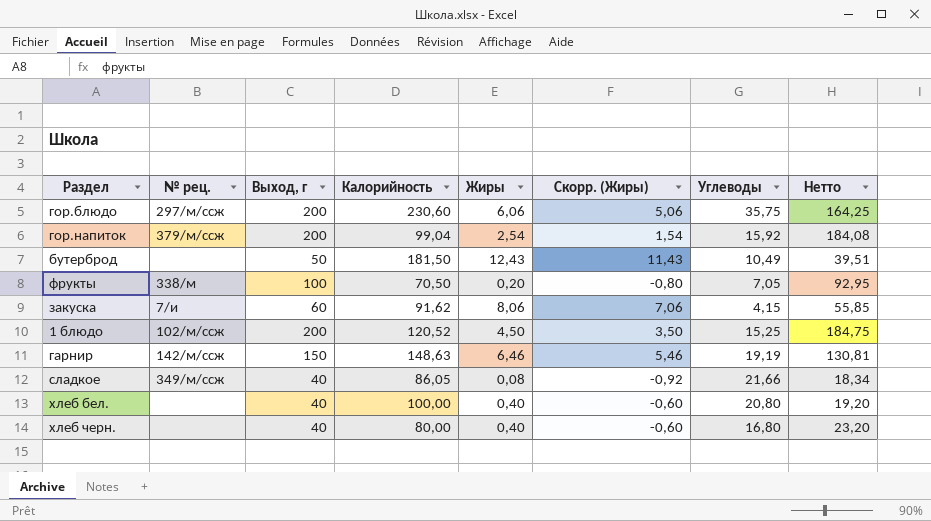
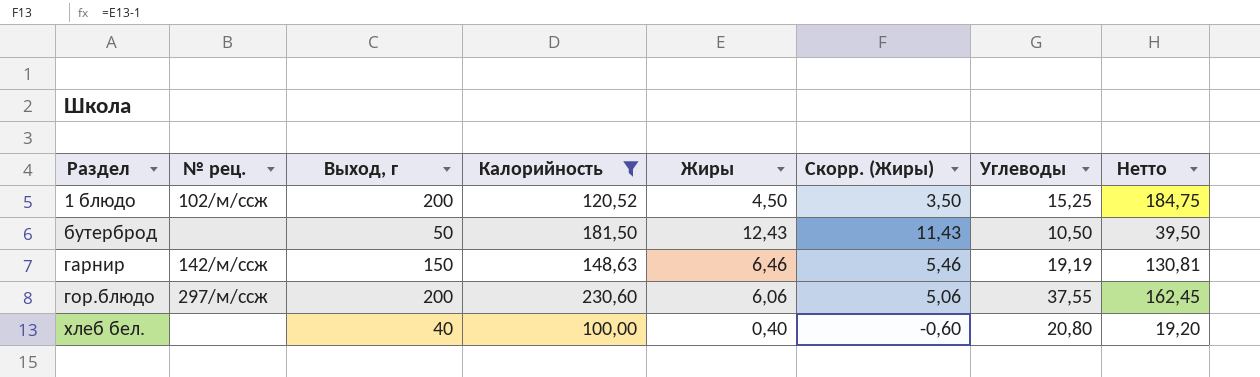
filter: none -> Калорийность >= 100,00
row order: none -> Раздел ascending
бутерброд | Углеводы: 10,49 -> 10,50
бутерброд | Нетто: 39,51 -> 39,50
гор.блюдо | Углеводы: 35,75 -> 37,55
гор.блюдо | Нетто: 164,25 -> 162,45

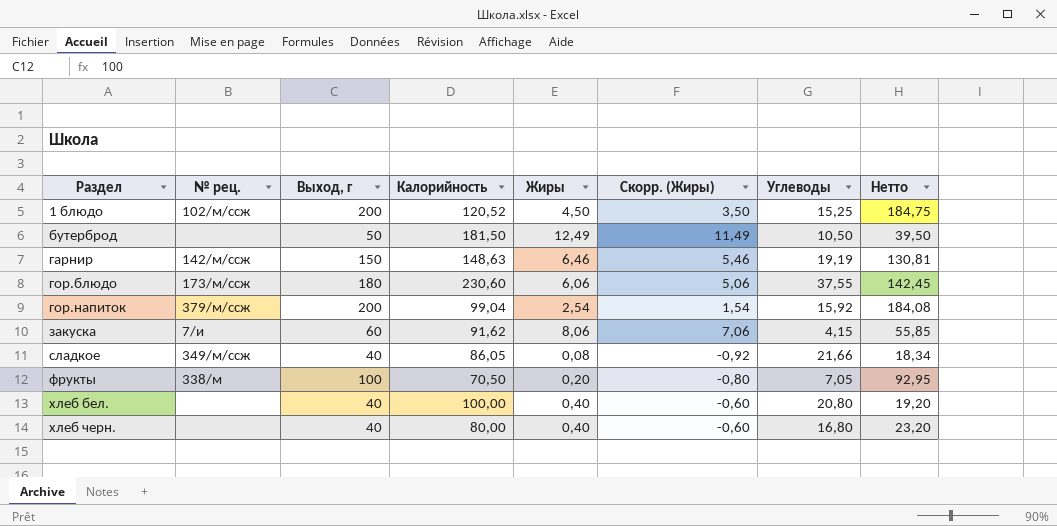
filter: Калорийность >= 100,00 -> none
бутерброд | Жиры: 12,43 -> 12,49
бутерброд | Скорр. (Жиры): 11,43 -> 11,49
гор.блюдо | № рец.: 297/м/ссж -> 173/м/ссж
гор.блюдо | Выход, г: 200 -> 180
гор.блюдо | Нетто: 162,45 -> 142,45

